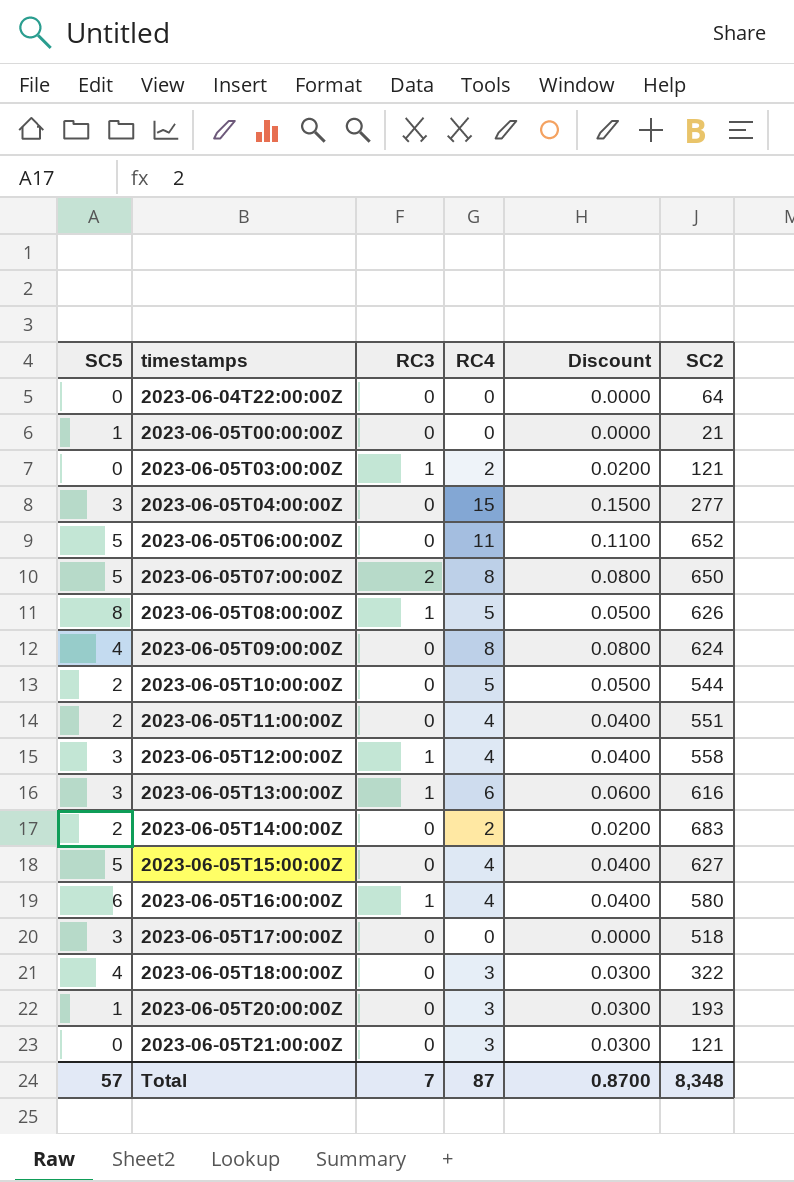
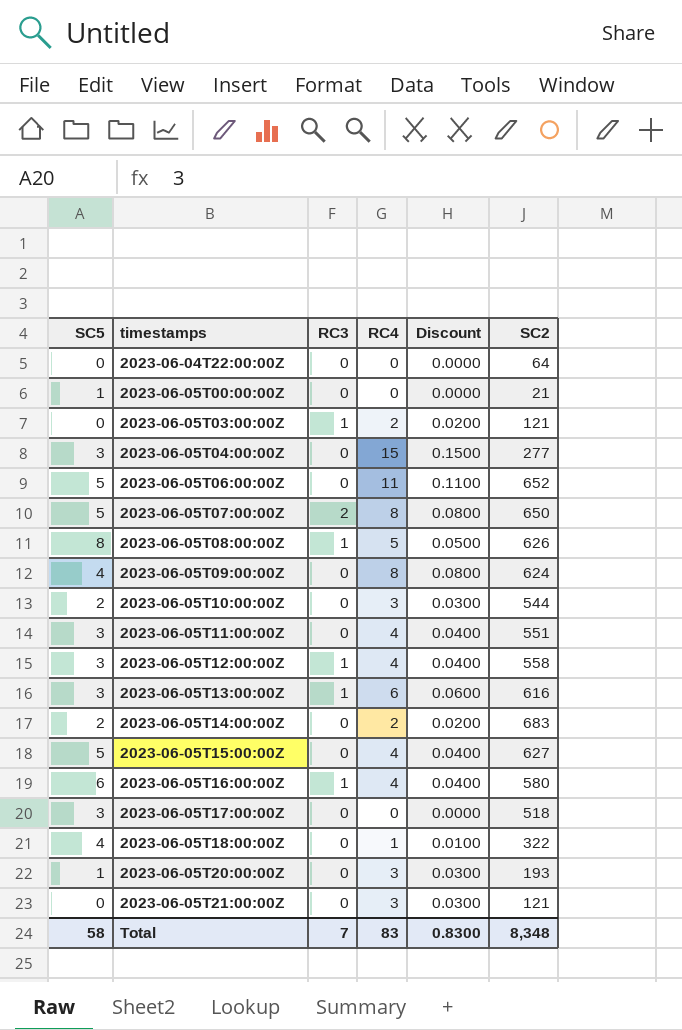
2023-06-05T10:00:00Z | RC4: 5 -> 3
2023-06-05T10:00:00Z | Discount: 0.0500 -> 0.0300
2023-06-05T11:00:00Z | SC5: 2 -> 3
2023-06-05T18:00:00Z | RC4: 3 -> 1
2023-06-05T18:00:00Z | Discount: 0.0300 -> 0.0100
Total | SC5: 57 -> 58
Total | RC4: 87 -> 83
Total | Discount: 0.8700 -> 0.8300

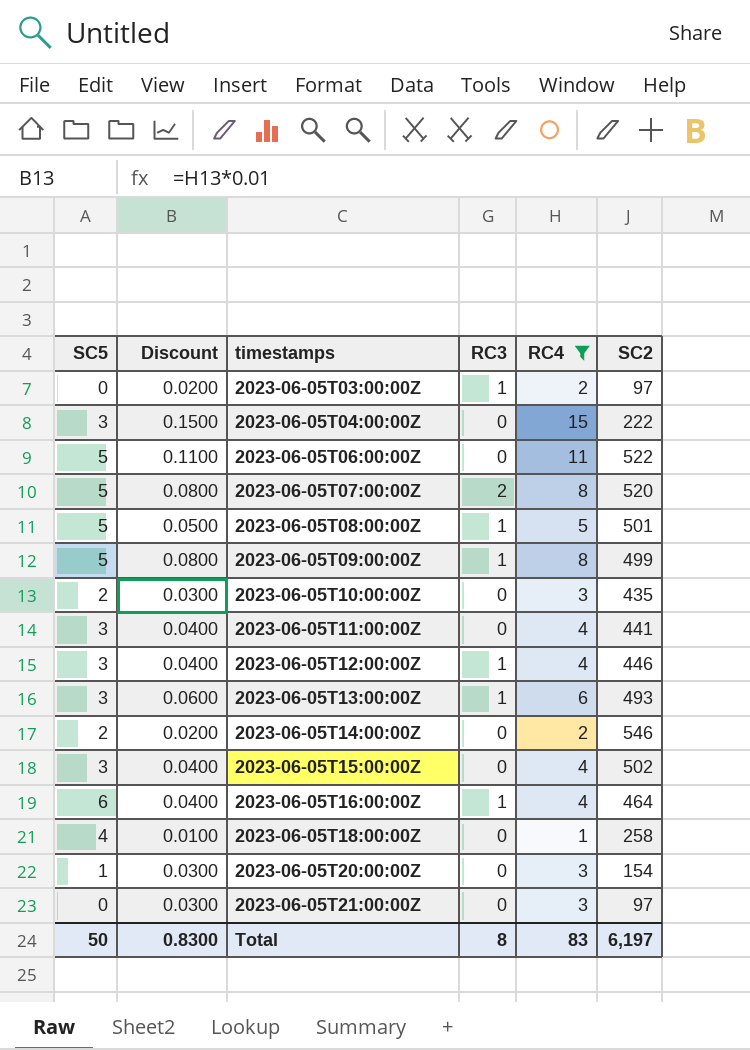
filter: none -> RC4 != 0
column Discount | position: 5 -> 2
2023-06-05T03:00:00Z | SC2: 121 -> 97
2023-06-05T04:00:00Z | SC2: 277 -> 222
2023-06-05T06:00:00Z | SC2: 652 -> 522
2023-06-05T07:00:00Z | SC2: 650 -> 520
2023-06-05T08:00:00Z | SC5: 8 -> 5
2023-06-05T08:00:00Z | SC2: 626 -> 501
2023-06-05T09:00:00Z | SC5: 4 -> 5
2023-06-05T09:00:00Z | RC3: 0 -> 1
2023-06-05T09:00:00Z | SC2: 624 -> 499
2023-06-05T10:00:00Z | SC2: 544 -> 435
2023-06-05T11:00:00Z | SC2: 551 -> 441
2023-06-05T12:00:00Z | SC2: 558 -> 446
2023-06-05T13:00:00Z | SC2: 616 -> 493
2023-06-05T14:00:00Z | SC2: 683 -> 546
2023-06-05T15:00:00Z | SC5: 5 -> 3
2023-06-05T15:00:00Z | SC2: 627 -> 502
2023-06-05T16:00:00Z | SC2: 580 -> 464
2023-06-05T18:00:00Z | SC2: 322 -> 258
2023-06-05T20:00:00Z | SC2: 193 -> 154
2023-06-05T21:00:00Z | SC2: 121 -> 97
Total | SC5: 58 -> 50
Total | RC3: 7 -> 8
Total | SC2: 8,348 -> 6,197

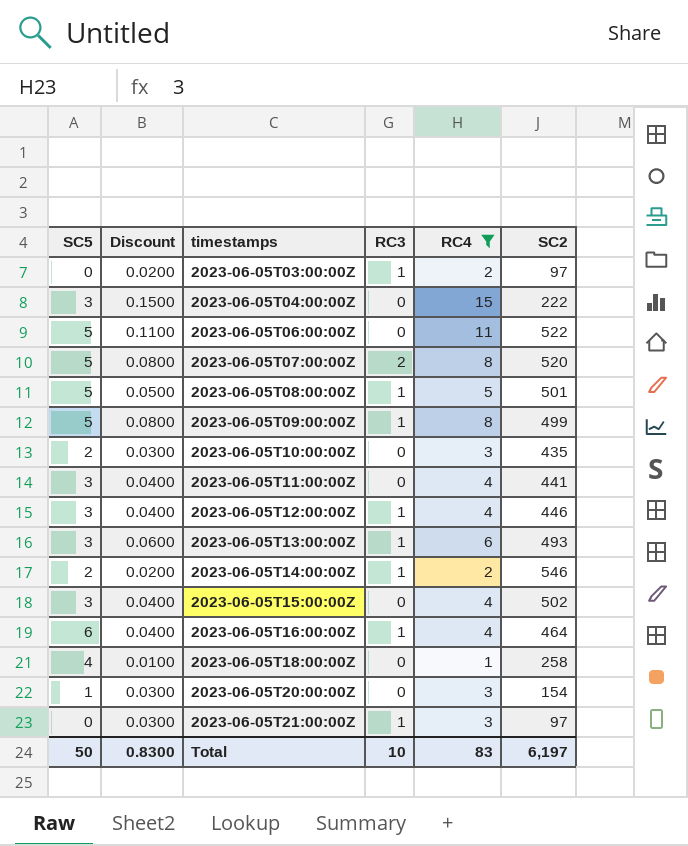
2023-06-05T14:00:00Z | RC3: 0 -> 1
2023-06-05T21:00:00Z | RC3: 0 -> 1
Total | RC3: 8 -> 10

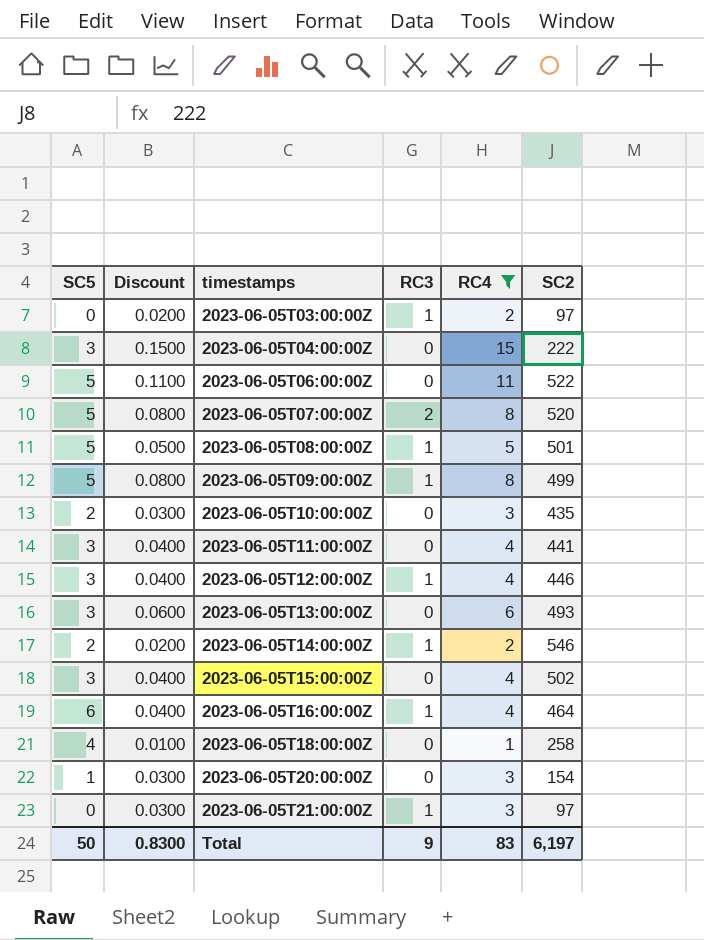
2023-06-05T13:00:00Z | RC3: 1 -> 0
Total | RC3: 10 -> 9

